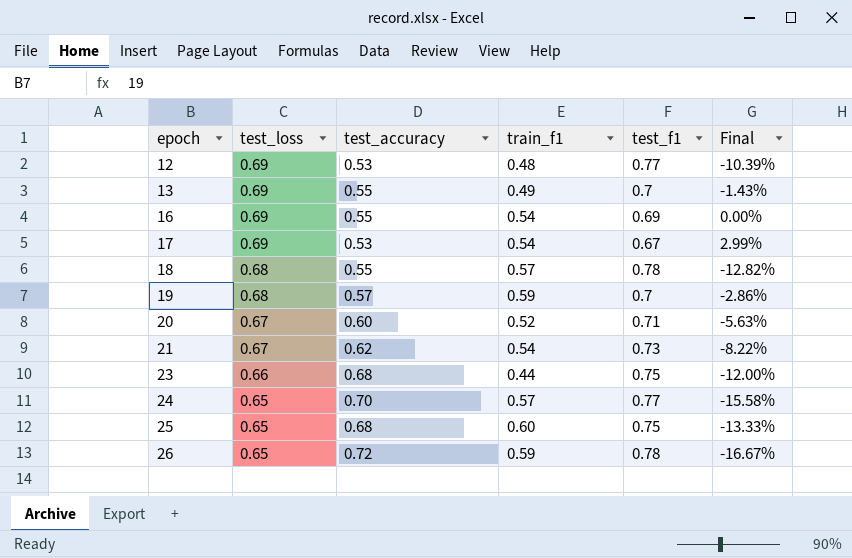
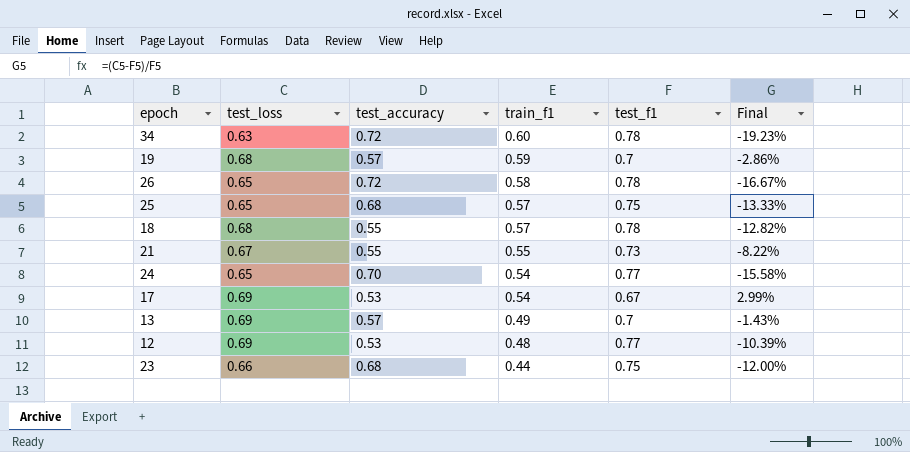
row order: epoch ascending -> train_f1 descending
row 16: 0.69 | 0.55 | 0.54 | 0.69 | 0.00% -> none
row 20: 0.67 | 0.60 | 0.52 | 0.71 | -5.63% -> none
row 34: none -> 0.63 | 0.72 | 0.60 | 0.78 | -19.23%
26 | train_f1: 0.59 -> 0.58
25 | train_f1: 0.60 -> 0.57
21 | test_accuracy: 0.62 -> 0.55
21 | train_f1: 0.54 -> 0.55
24 | train_f1: 0.57 -> 0.54
13 | test_accuracy: 0.55 -> 0.57

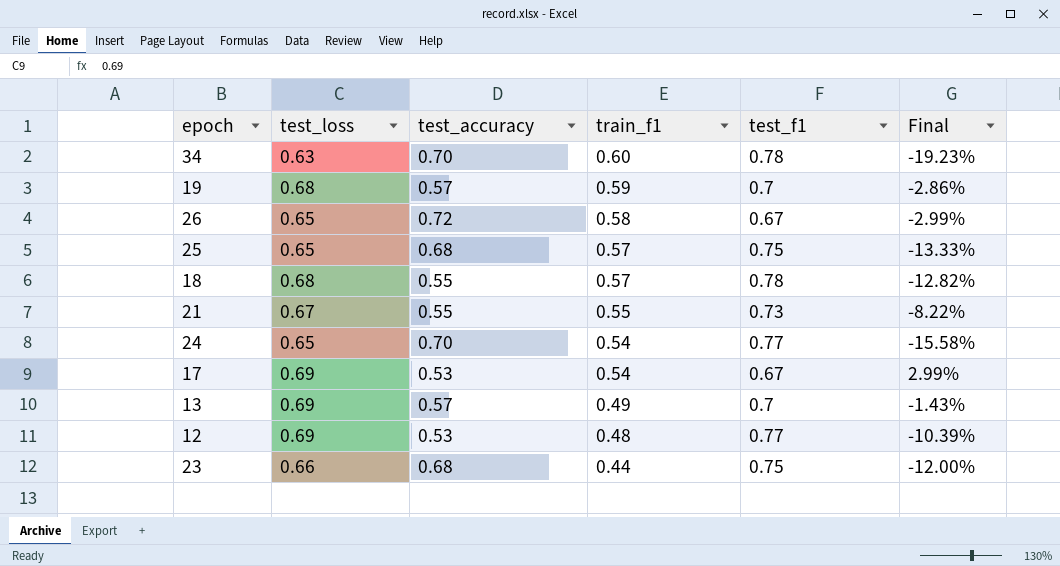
34 | test_accuracy: 0.72 -> 0.70
26 | test_f1: 0.78 -> 0.67
26 | Final: -16.67% -> -2.99%

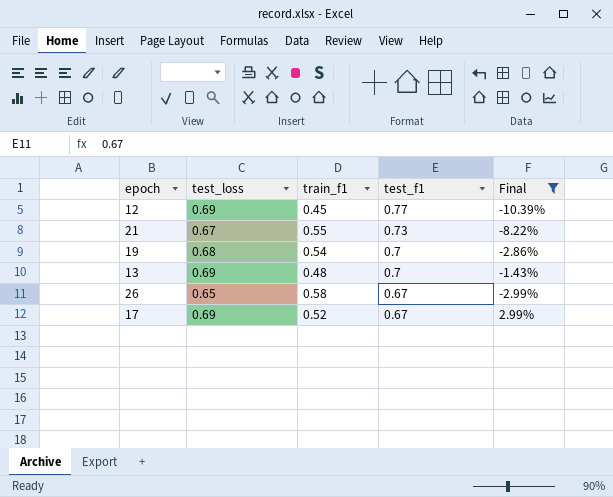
filter: none -> Final >= -10.39%
row order: train_f1 descending -> test_f1 descending
column test_accuracy | position: 3 -> none
12 | train_f1: 0.48 -> 0.45
19 | train_f1: 0.59 -> 0.54
13 | train_f1: 0.49 -> 0.48
17 | train_f1: 0.54 -> 0.52

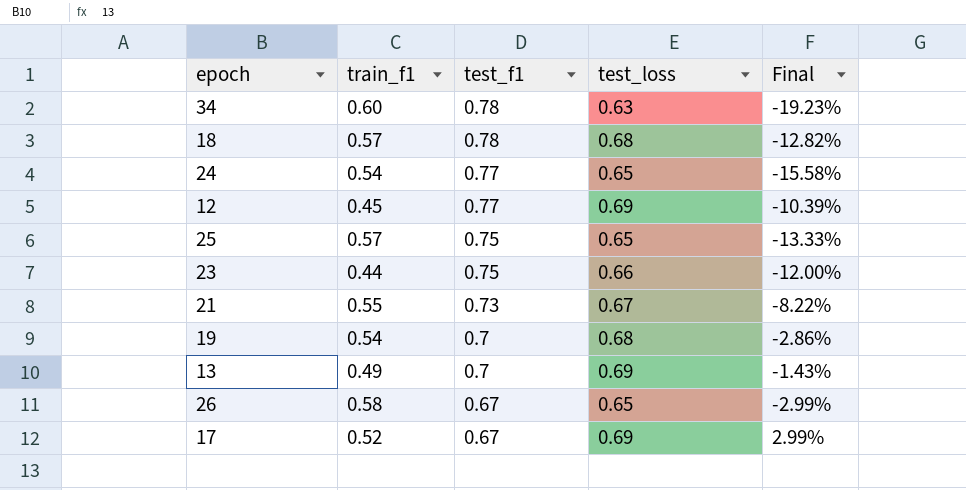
filter: Final >= -10.39% -> none
column test_loss | position: 2 -> 4
13 | train_f1: 0.48 -> 0.49

